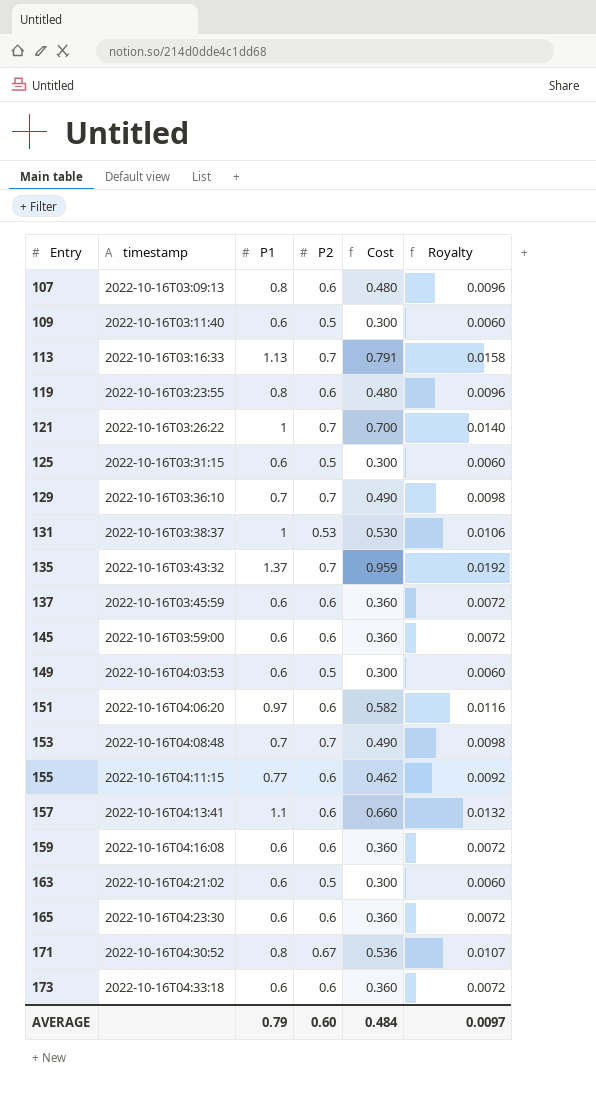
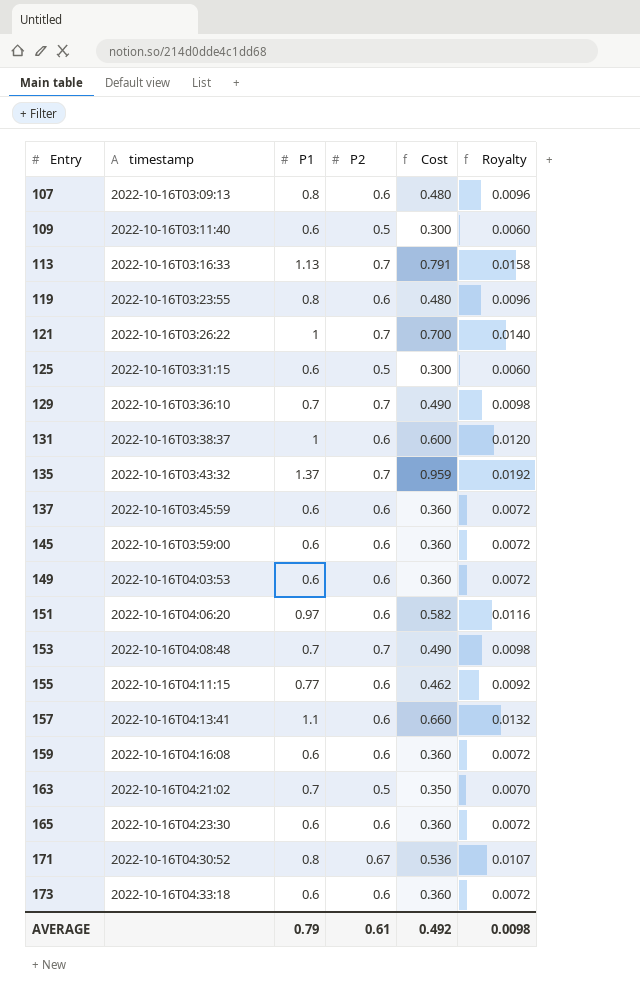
131 | P2: 0.53 -> 0.6
131 | Cost: 0.530 -> 0.600
131 | Royalty: 0.0106 -> 0.0120
149 | P2: 0.5 -> 0.6
149 | Cost: 0.300 -> 0.360
149 | Royalty: 0.0060 -> 0.0072
163 | P1: 0.6 -> 0.7
163 | Cost: 0.300 -> 0.350
163 | Royalty: 0.0060 -> 0.0070
AVERAGE | P2: 0.60 -> 0.61
AVERAGE | Cost: 0.484 -> 0.492
AVERAGE | Royalty: 0.0097 -> 0.0098

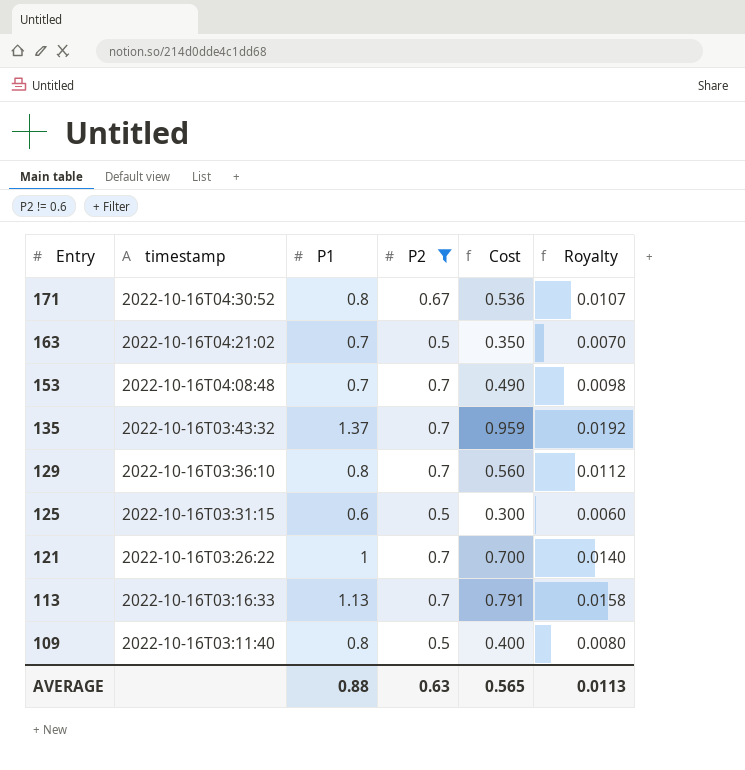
filter: none -> P2 != 0.6
row order: Entry ascending -> Entry descending
129 | P1: 0.7 -> 0.8
129 | Cost: 0.490 -> 0.560
129 | Royalty: 0.0098 -> 0.0112
109 | P1: 0.6 -> 0.8
109 | Cost: 0.300 -> 0.400
109 | Royalty: 0.0060 -> 0.0080
AVERAGE | P1: 0.79 -> 0.88
AVERAGE | P2: 0.61 -> 0.63
AVERAGE | Cost: 0.492 -> 0.565
AVERAGE | Royalty: 0.0098 -> 0.0113

